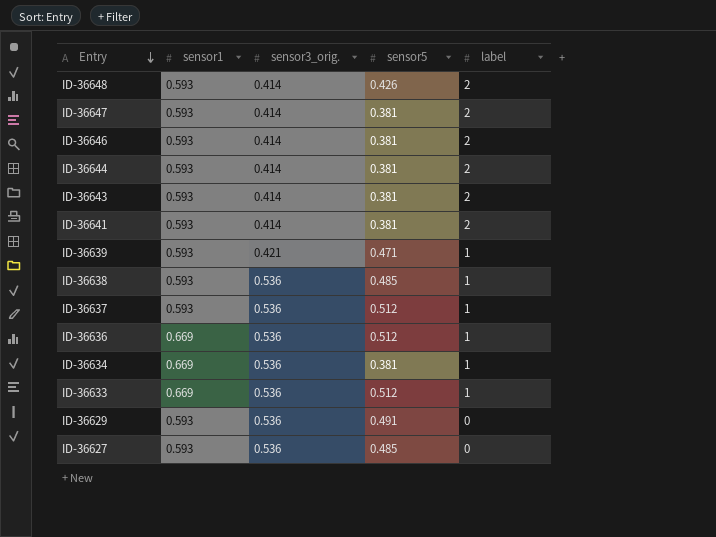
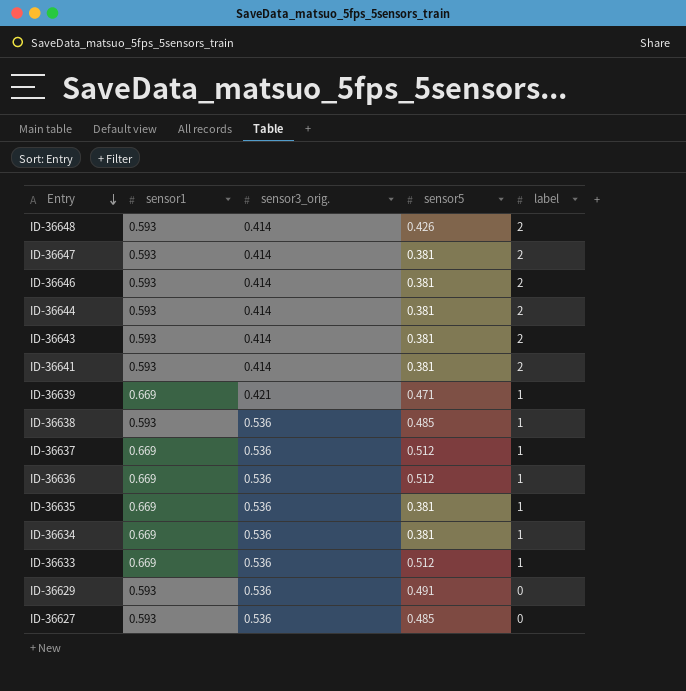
ID-36639 | sensor1: 0.593 -> 0.669
ID-36637 | sensor1: 0.593 -> 0.669
row ID-36635: none -> 0.669 | 0.536 | 0.381 | 1

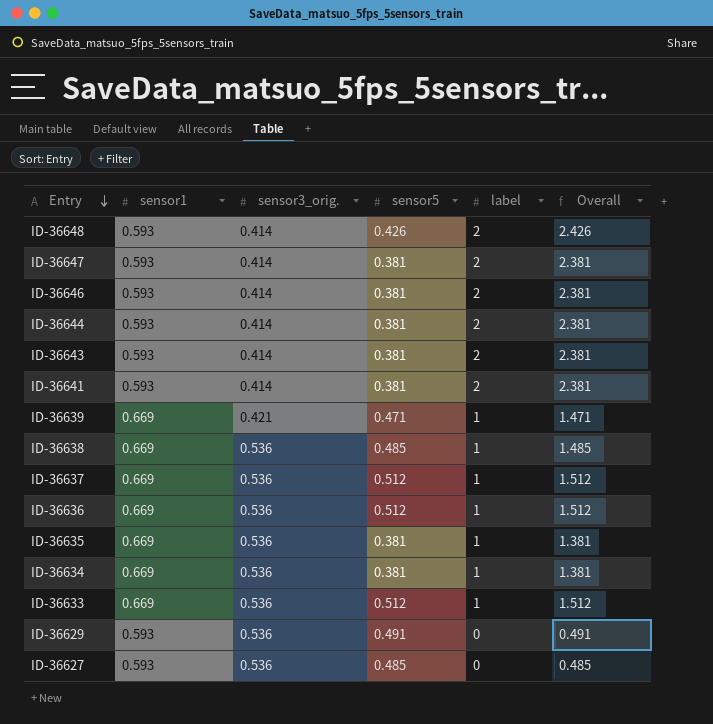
column Overall | formula: none -> [sensor5] + [label]
ID-36638 | sensor1: 0.593 -> 0.669

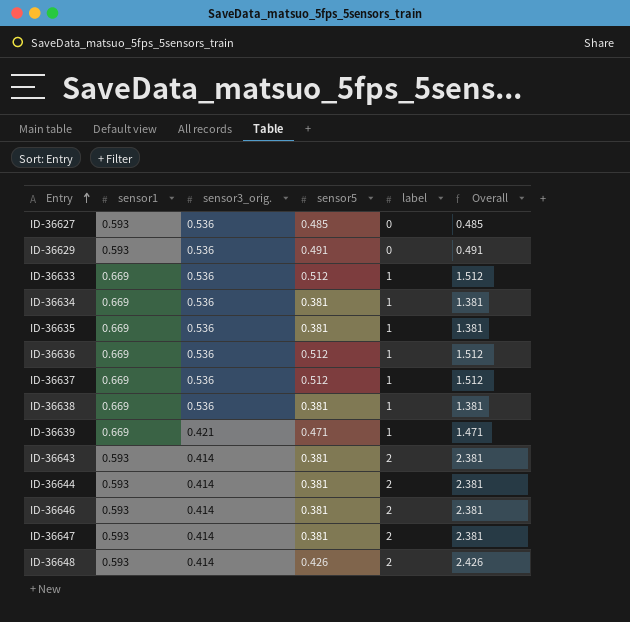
row order: Entry descending -> Entry ascending
row ID-36641: 0.593 | 0.414 | 0.381 | 2 | 2.381 -> none
ID-36638 | sensor5: 0.485 -> 0.381
ID-36638 | Overall: 1.485 -> 1.381

